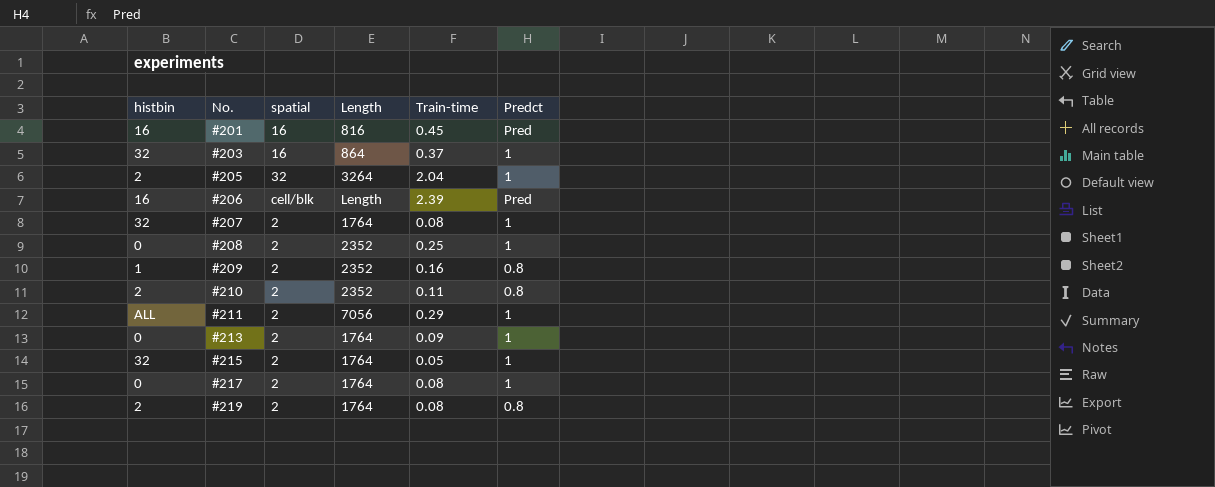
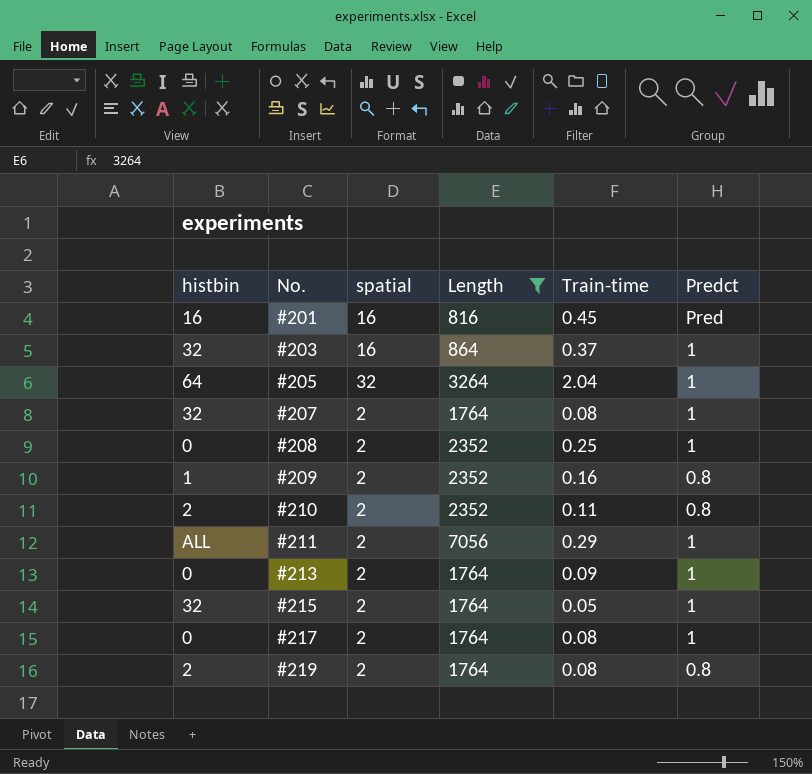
filter: none -> Length != Length
#205 | histbin: 2 -> 64

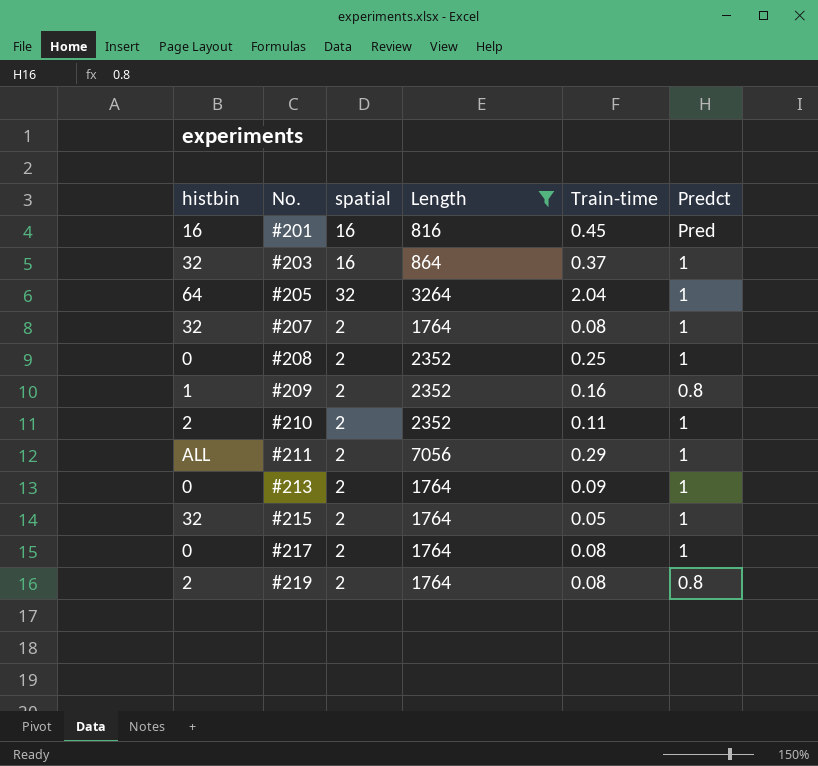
#210 | Predct: 0.8 -> 1

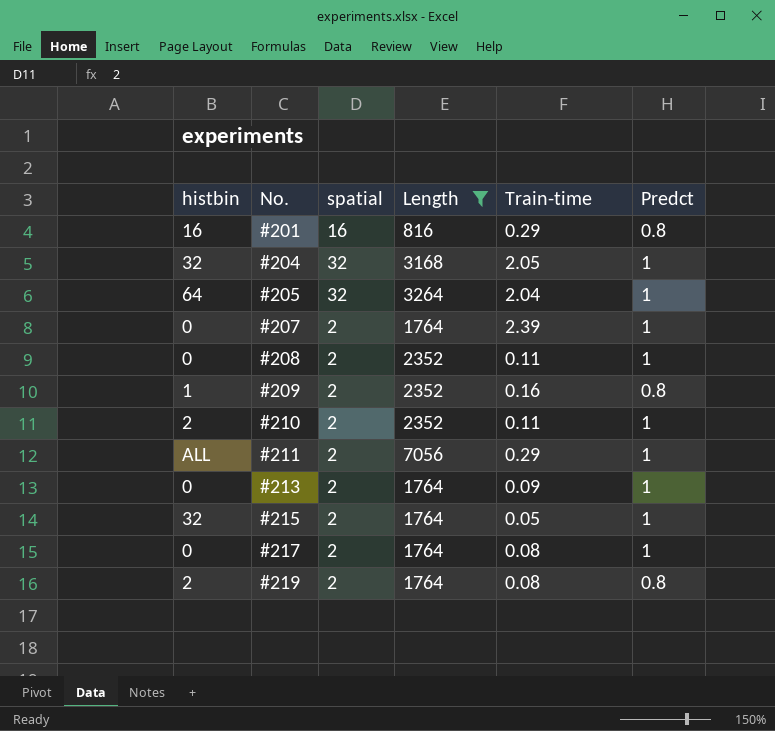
row #203: 32 | 16 | 864 | 0.37 | 1 -> none
#201 | Train-time: 0.45 -> 0.29
#201 | Predct: Pred -> 0.8
row #204: none -> 32 | 32 | 3168 | 2.05 | 1
#207 | histbin: 32 -> 0
#207 | Train-time: 0.08 -> 2.39
#208 | Train-time: 0.25 -> 0.11

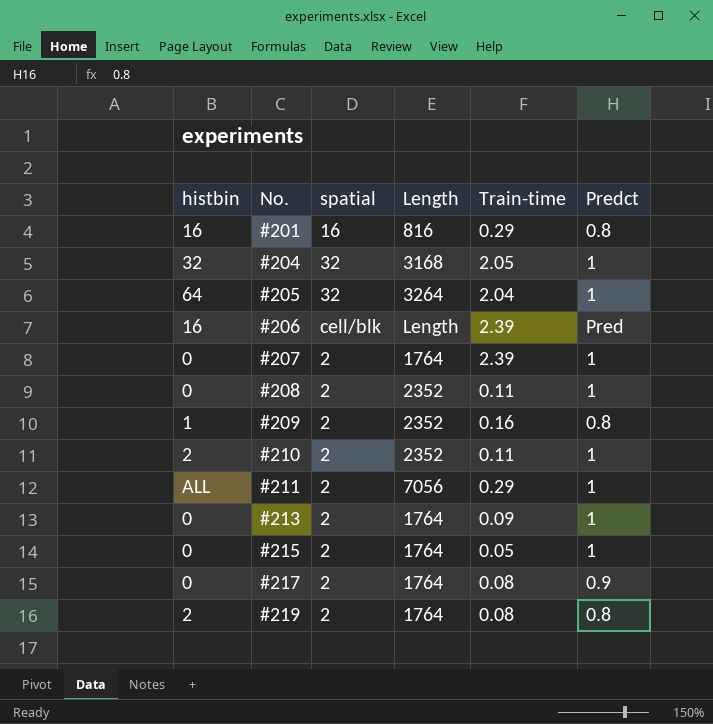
filter: Length != Length -> none
#215 | histbin: 32 -> 0
#217 | Predct: 1 -> 0.9

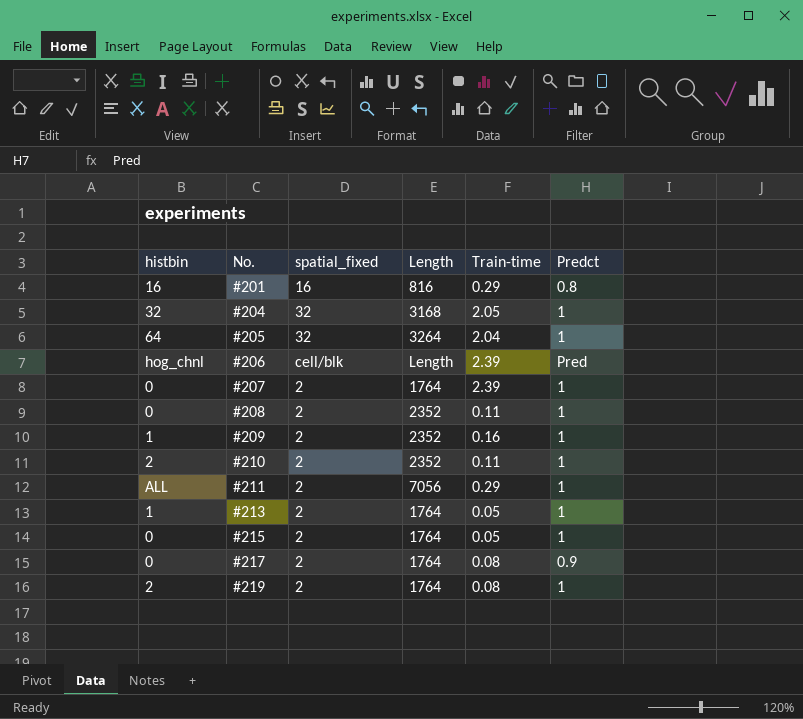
column name: spatial -> spatial_fixed
#206 | histbin: 16 -> hog_chnl
#209 | Predct: 0.8 -> 1
#213 | histbin: 0 -> 1
#213 | Train-time: 0.09 -> 0.05
#219 | Predct: 0.8 -> 1

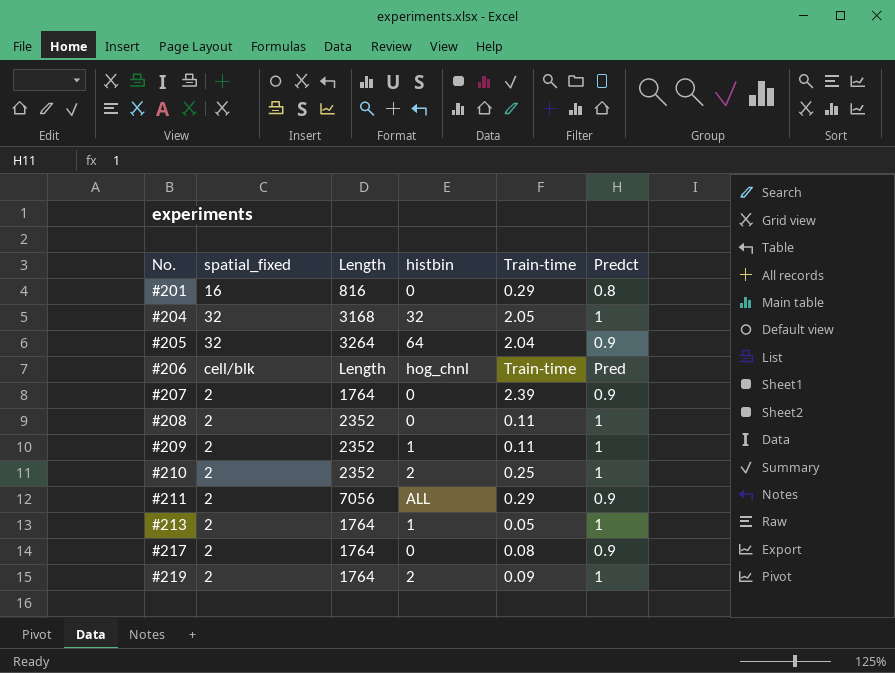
column histbin | position: 1 -> 4
row #215: 0 | 2 | 1764 | 0.05 | 1 -> none
#201 | histbin: 16 -> 0
#205 | Predct: 1 -> 0.9
#206 | Train-time: 2.39 -> Train-time
#207 | Predct: 1 -> 0.9
#209 | Train-time: 0.16 -> 0.11
#210 | Train-time: 0.11 -> 0.25
#211 | Predct: 1 -> 0.9
#219 | Train-time: 0.08 -> 0.09

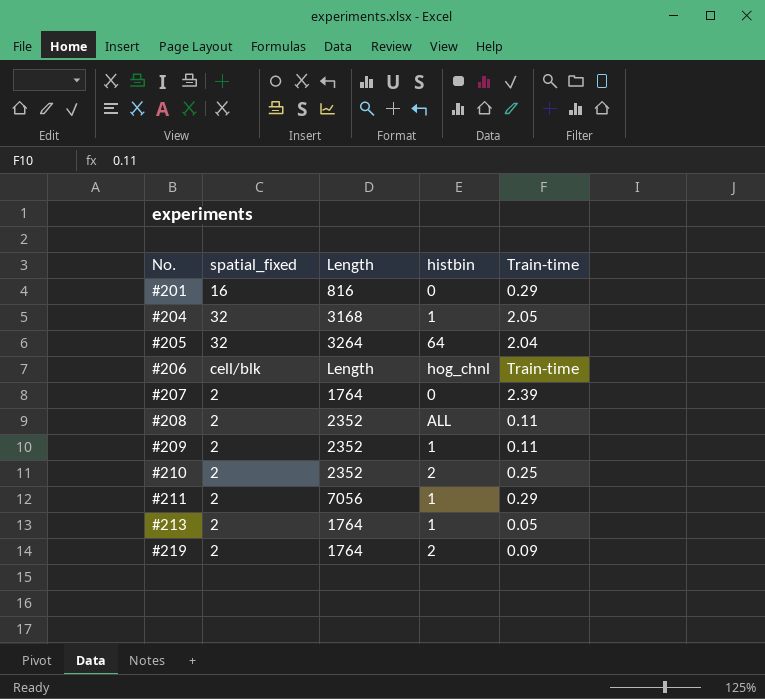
column Predct | position: 6 -> none
row #217: 2 | 1764 | 0 | 0.08 | 0.9 -> none
#204 | histbin: 32 -> 1
#208 | histbin: 0 -> ALL
#211 | histbin: ALL -> 1

